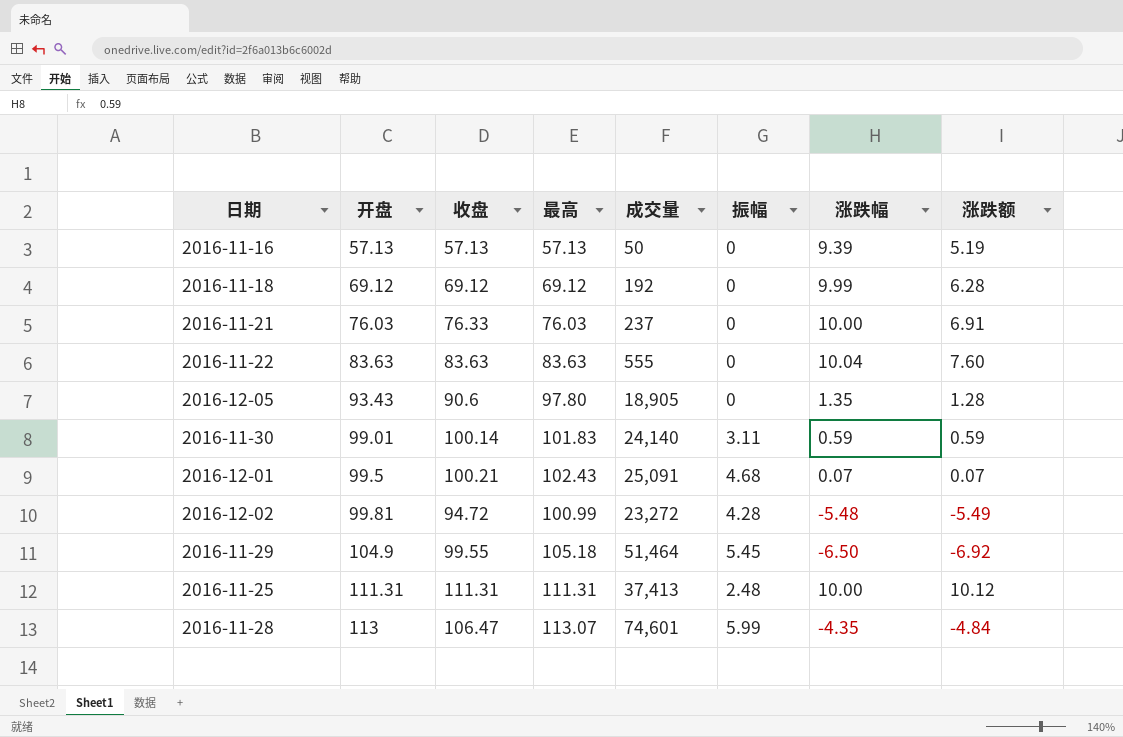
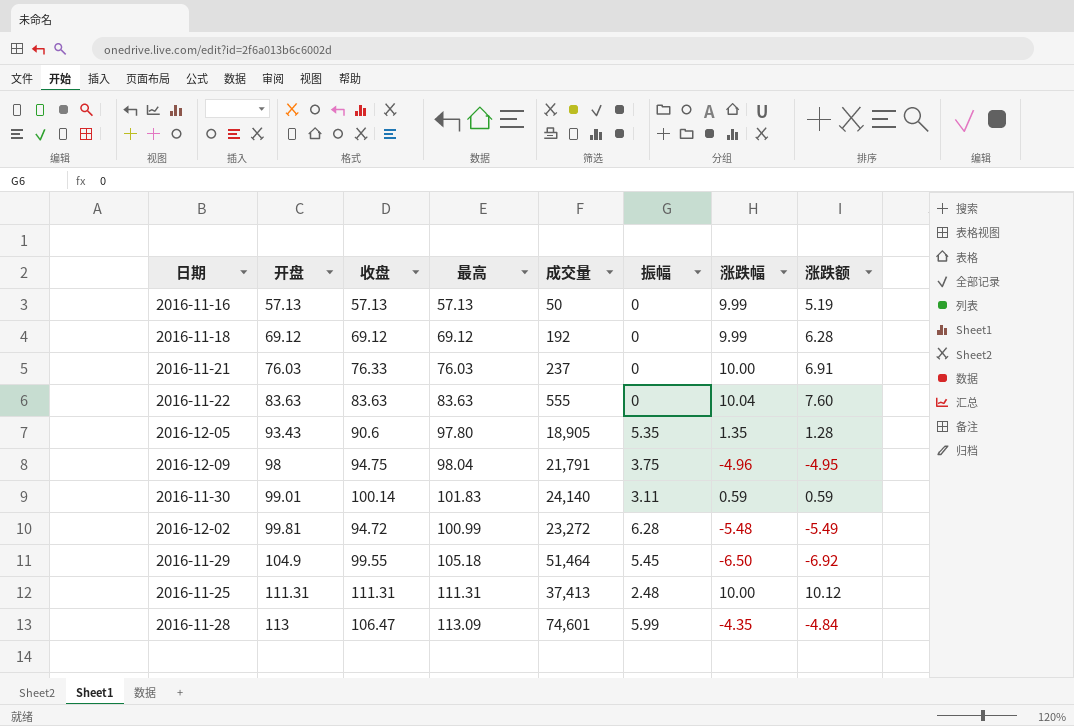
row 2016-12-01: 99.5 | 100.21 | 102.43 | 25,091 | 4.68 | 0.07 | 0.07 -> none
2016-11-16 | 涨跌幅: 9.39 -> 9.99
2016-12-05 | 振幅: 0 -> 5.35
row 2016-12-09: none -> 98 | 94.75 | 98.04 | 21,791 | 3.75 | -4.96 | -4.95
2016-12-02 | 振幅: 4.28 -> 6.28
2016-11-28 | 最高: 113.07 -> 113.09

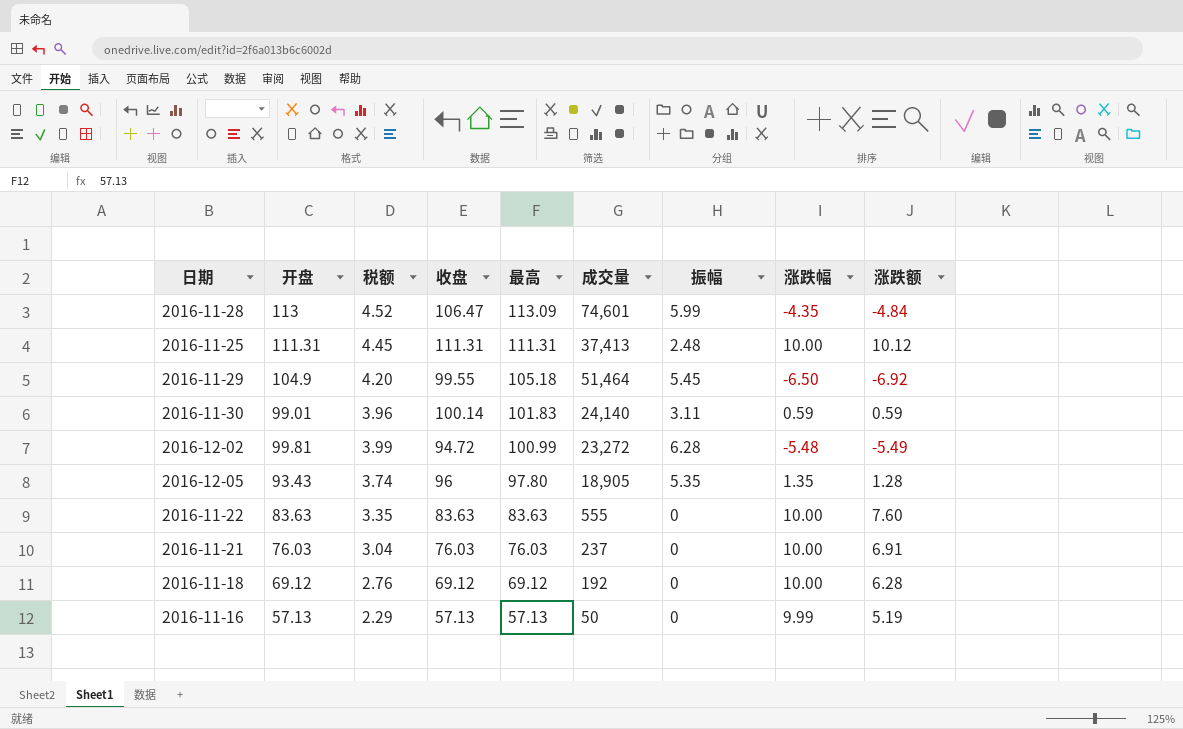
row order: 开盘 ascending -> 最高 descending
column 税额 | formula: none -> [开盘] * 0.04
row 2016-12-09: 98 | 94.75 | 98.04 | 21,791 | 3.75 | -4.96 | -4.95 -> none
2016-12-05 | 收盘: 90.6 -> 96
2016-11-22 | 涨跌幅: 10.04 -> 10.00
2016-11-21 | 收盘: 76.33 -> 76.03
2016-11-18 | 涨跌幅: 9.99 -> 10.00

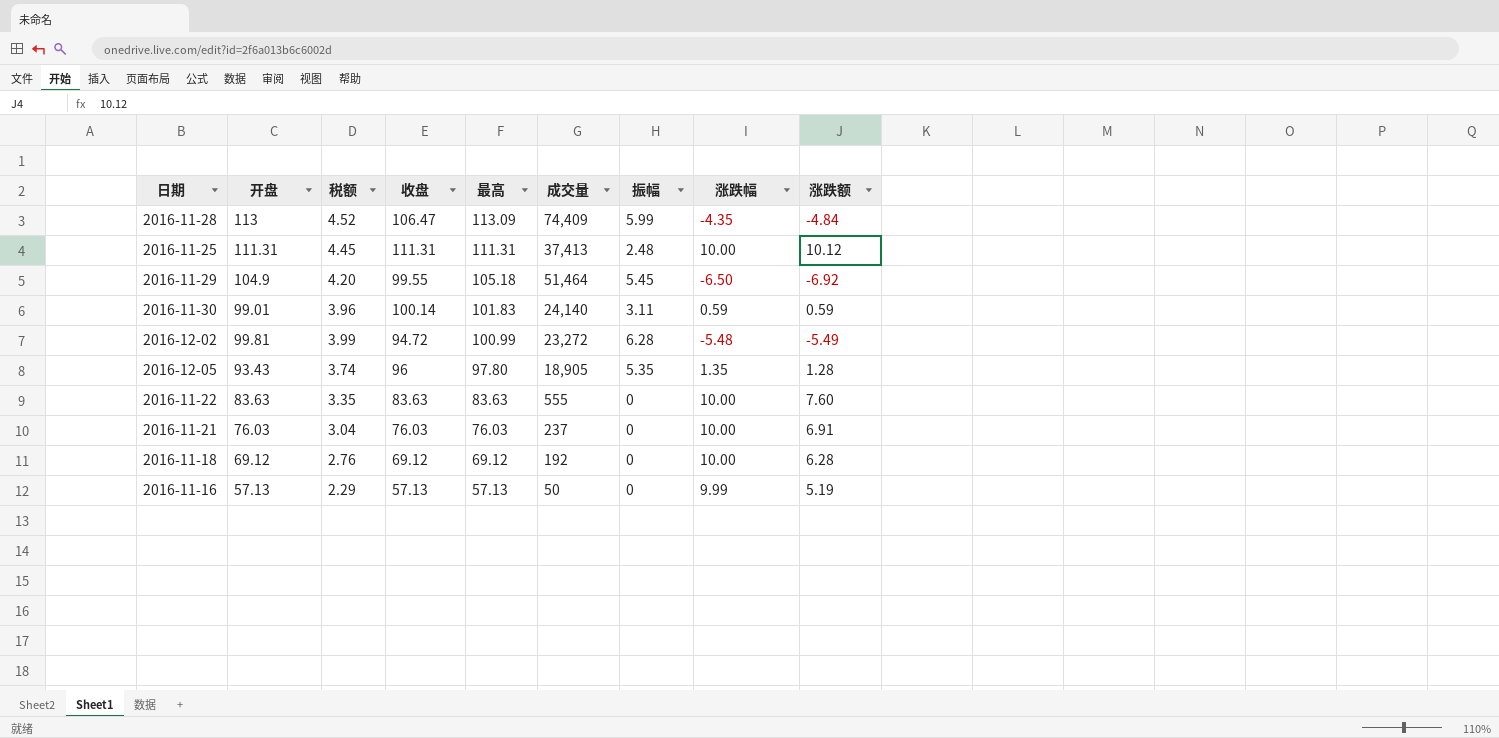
2016-11-28 | 成交量: 74,601 -> 74,409

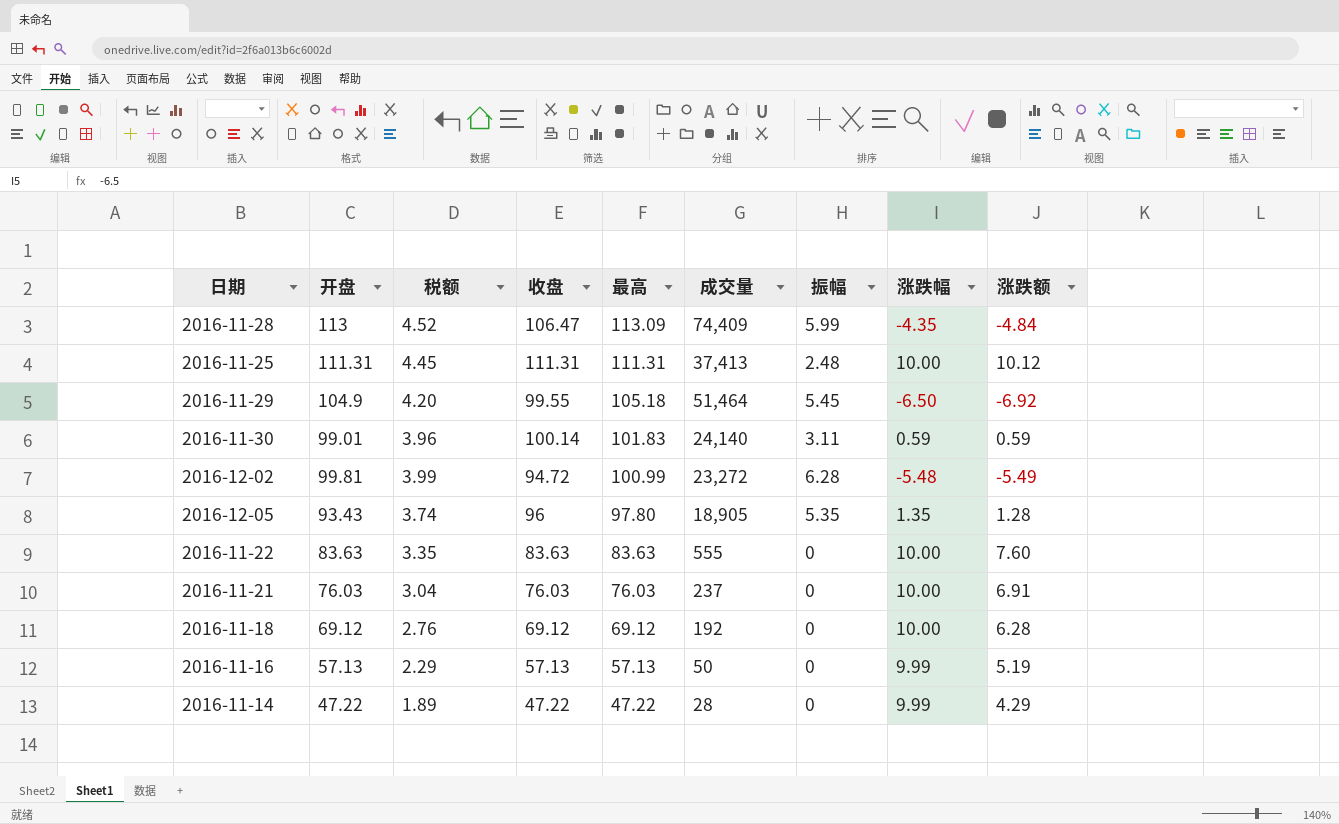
row 2016-11-14: none -> 47.22 | 1.89 | 47.22 | 47.22 | 28 | 0 | 9.99 | 4.29

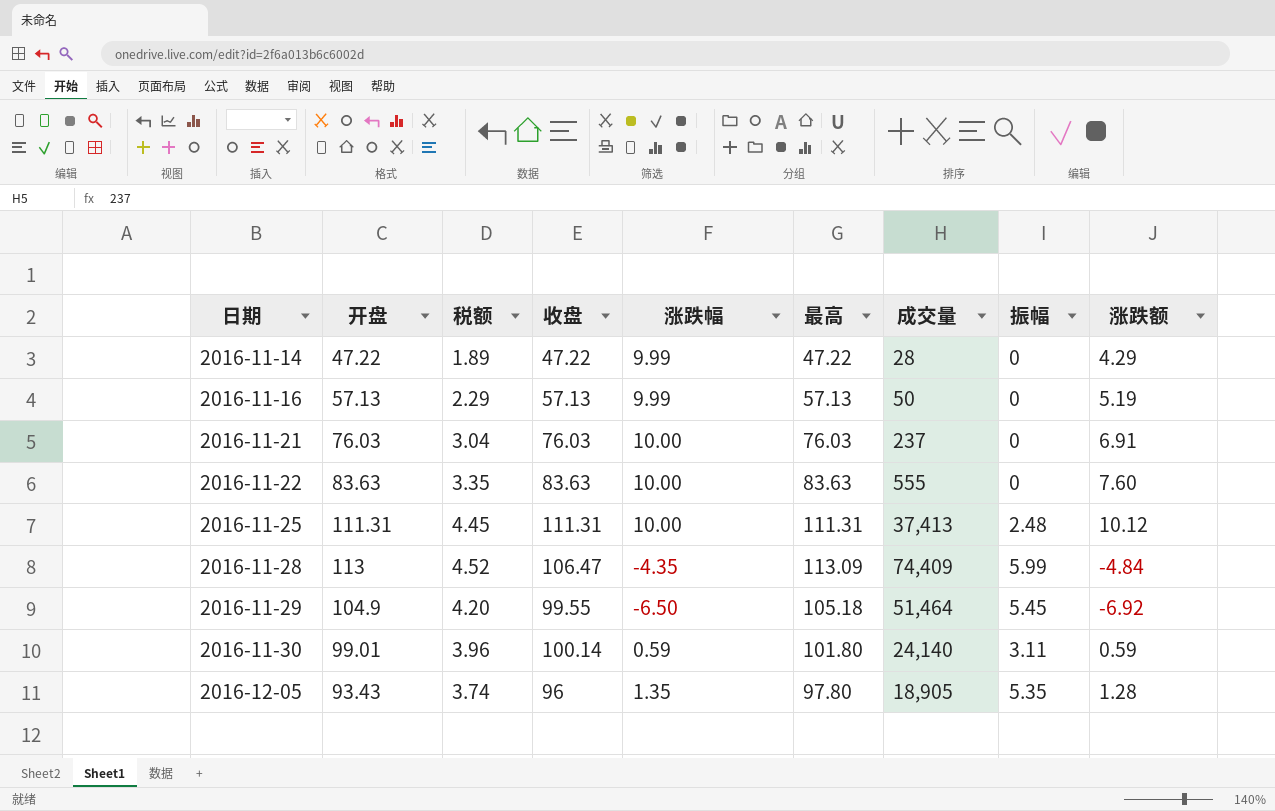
row order: 最高 descending -> 日期 ascending
column 涨跌幅 | position: 8 -> 5
row 2016-12-02: 99.81 | 3.99 | 94.72 | 100.99 | 23,272 | 6.28 | -5.48 | -5.49 -> none
row 2016-11-18: 69.12 | 2.76 | 69.12 | 69.12 | 192 | 0 | 10.00 | 6.28 -> none
2016-11-30 | 最高: 101.83 -> 101.80

